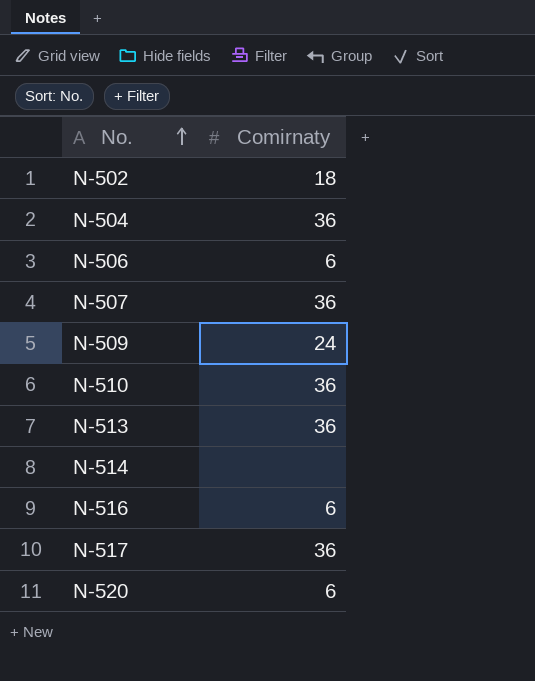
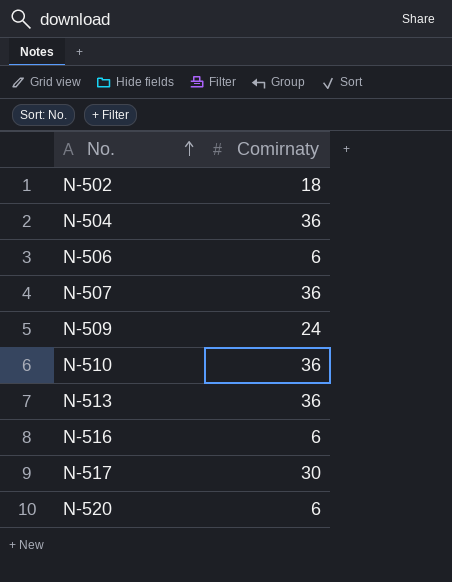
row N-514: none -> none
N-517 | Comirnaty: 36 -> 30

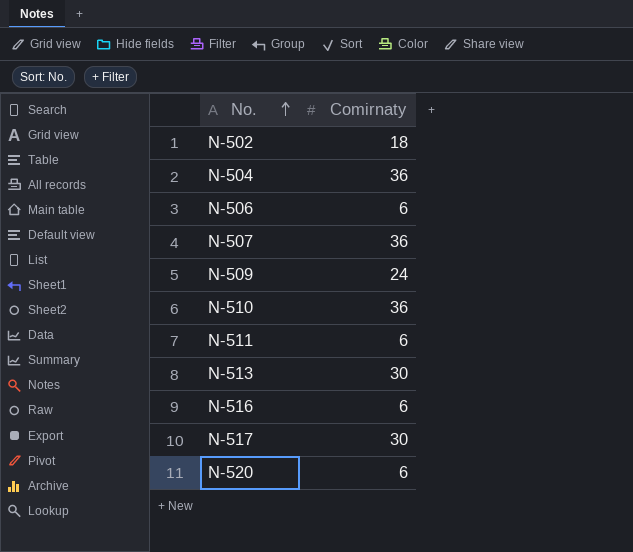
row N-511: none -> 6
N-513 | Comirnaty: 36 -> 30

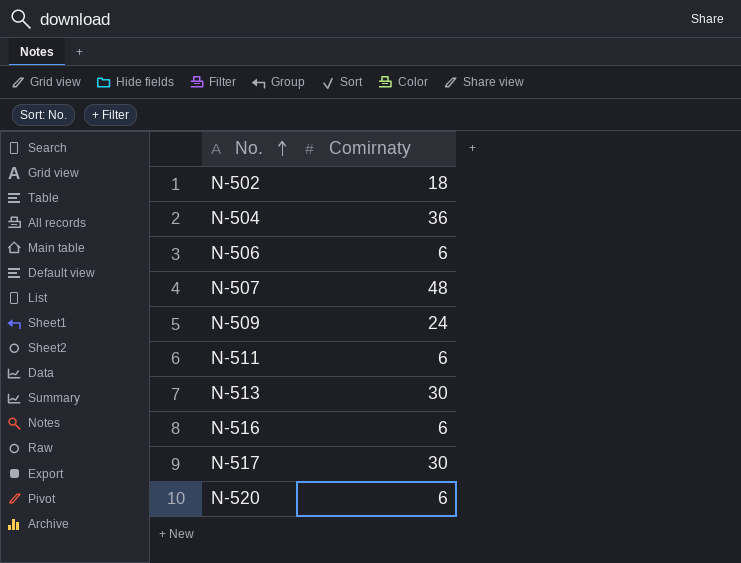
row N-510: 36 -> none
N-507 | Comirnaty: 36 -> 48

